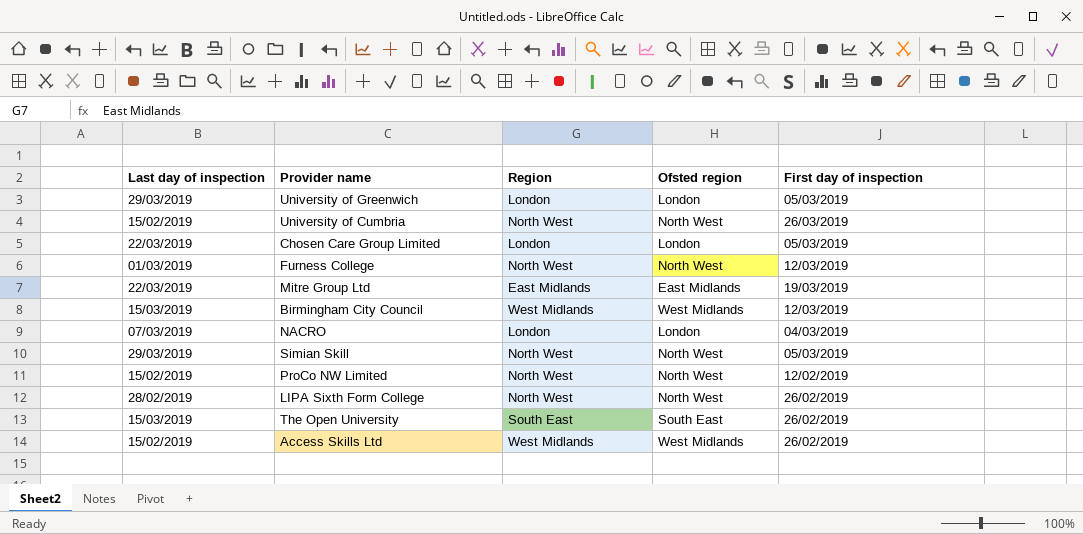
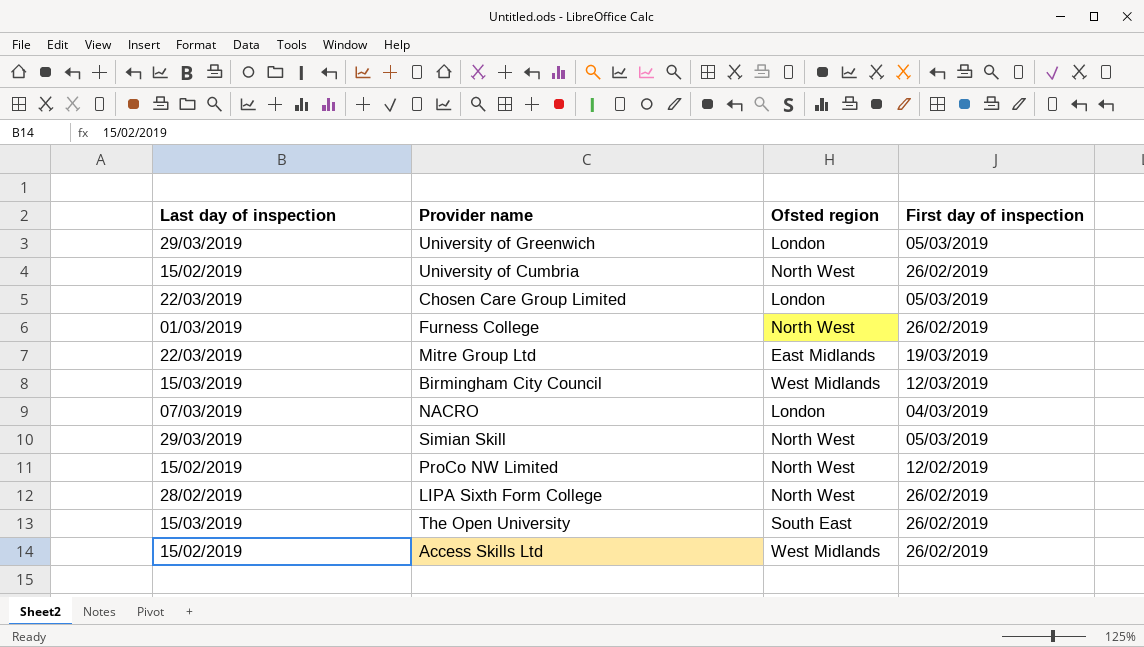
column Region | position: 3 -> none
University of Cumbria | First day of inspection: 26/03/2019 -> 26/02/2019
Furness College | First day of inspection: 12/03/2019 -> 26/02/2019

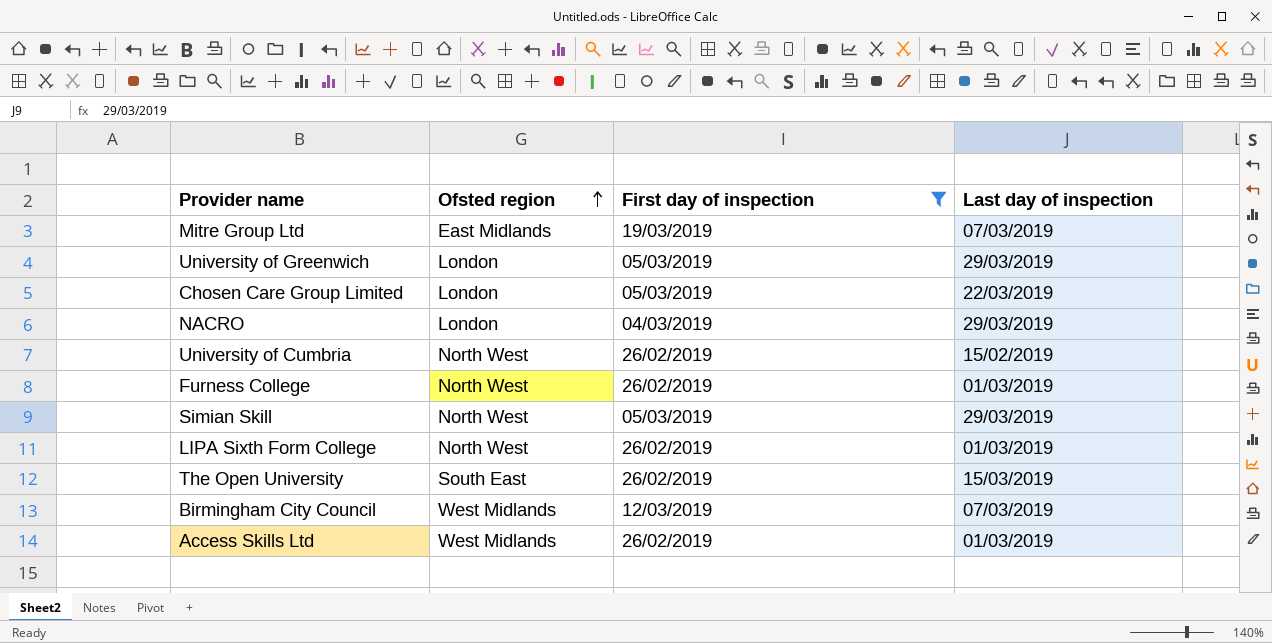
filter: none -> First day of inspection != 12/02/2019
row order: none -> Ofsted region ascending
column Last day of inspection | position: 1 -> 4
Mitre Group Ltd | Last day of inspection: 22/03/2019 -> 07/03/2019
NACRO | Last day of inspection: 07/03/2019 -> 29/03/2019
LIPA Sixth Form College | Last day of inspection: 28/02/2019 -> 01/03/2019
Birmingham City Council | Last day of inspection: 15/03/2019 -> 07/03/2019
Access Skills Ltd | Last day of inspection: 15/02/2019 -> 01/03/2019

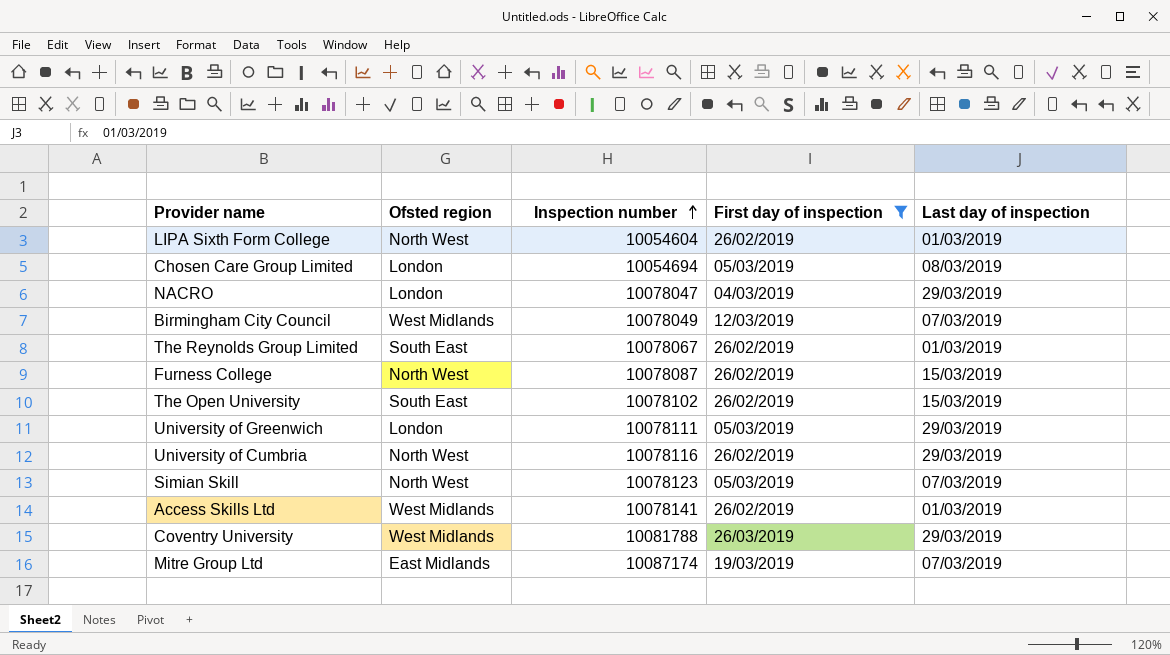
row order: Ofsted region ascending -> Inspection number ascending
column Inspection number | position: none -> 3
Chosen Care Group Limited | Last day of inspection: 22/03/2019 -> 08/03/2019
row The Reynolds Group Limited: none -> South East | 10078067 | 26/02/2019 | 01/03/2019
Furness College | Last day of inspection: 01/03/2019 -> 15/03/2019
University of Cumbria | Last day of inspection: 15/02/2019 -> 29/03/2019
Simian Skill | Last day of inspection: 29/03/2019 -> 07/03/2019
row Coventry University: none -> West Midlands | 10081788 | 26/03/2019 | 29/03/2019

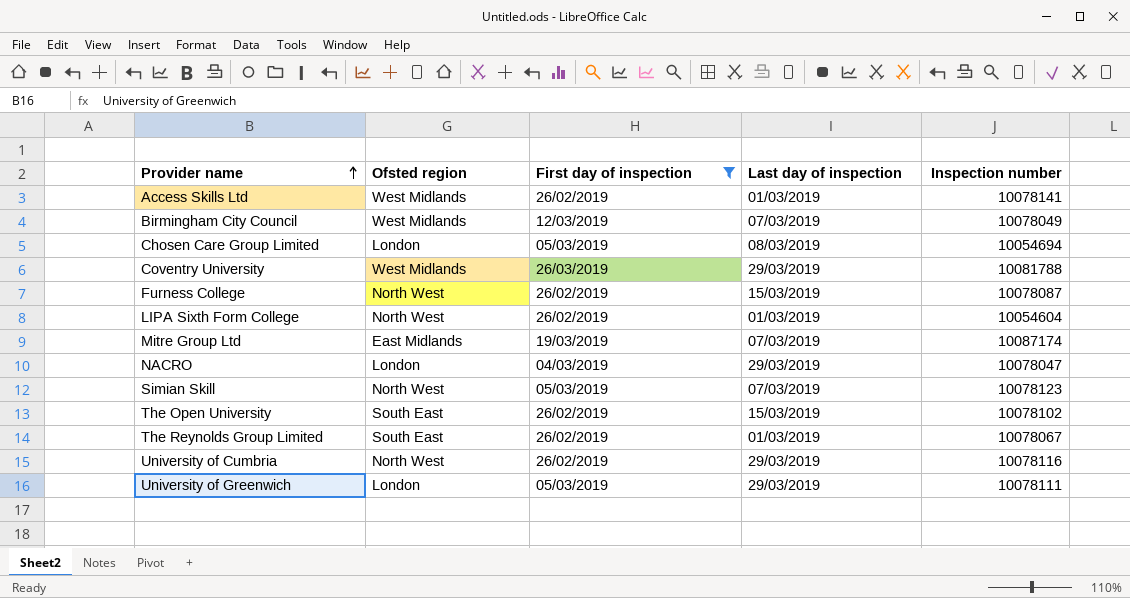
row order: Inspection number ascending -> Provider name ascending
column Inspection number | position: 3 -> 5

